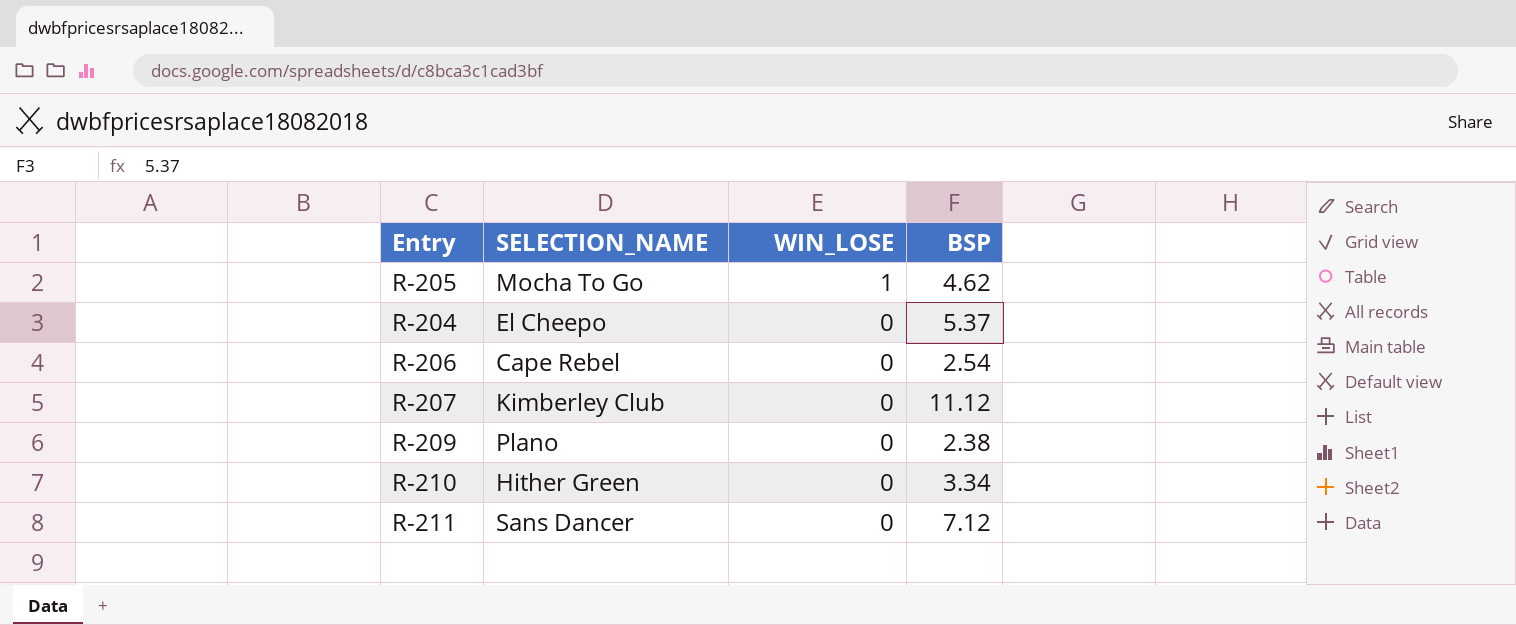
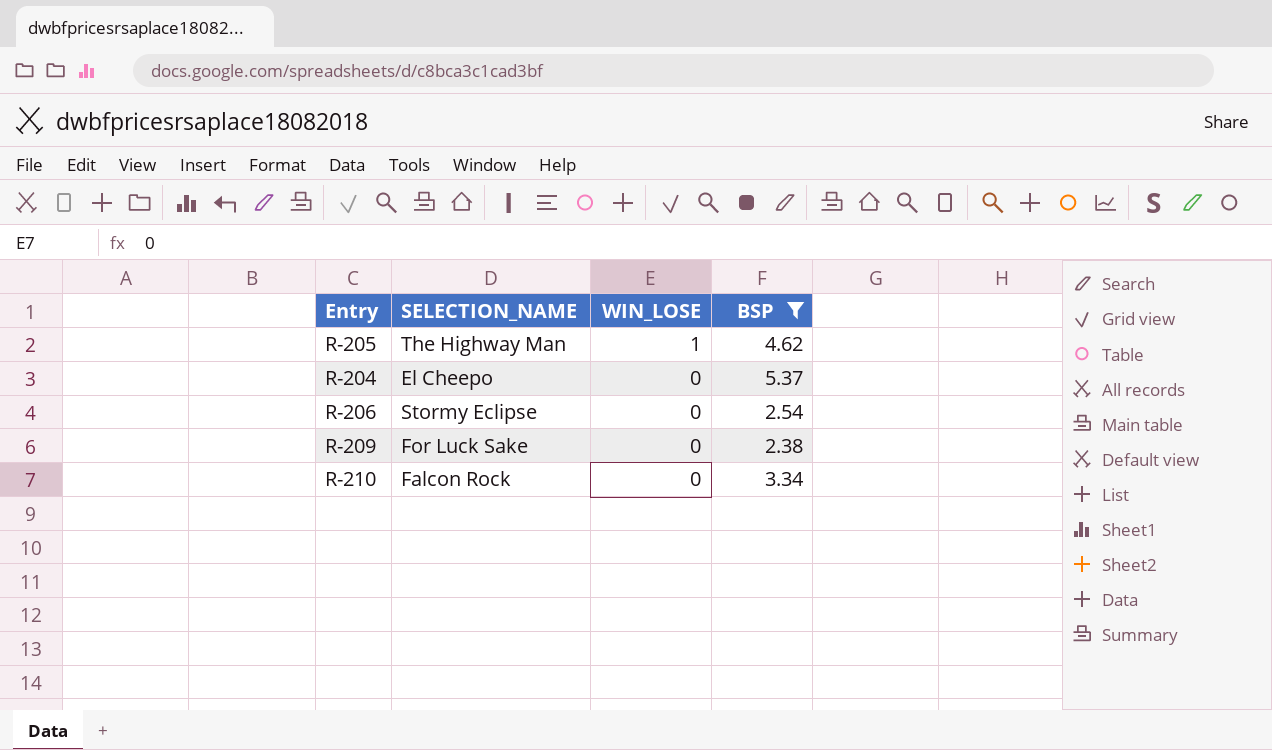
filter: none -> BSP <= 5.37
R-205 | SELECTION_NAME: Mocha To Go -> The Highway Man
R-206 | SELECTION_NAME: Cape Rebel -> Stormy Eclipse
R-209 | SELECTION_NAME: Plano -> For Luck Sake
R-210 | SELECTION_NAME: Hither Green -> Falcon Rock

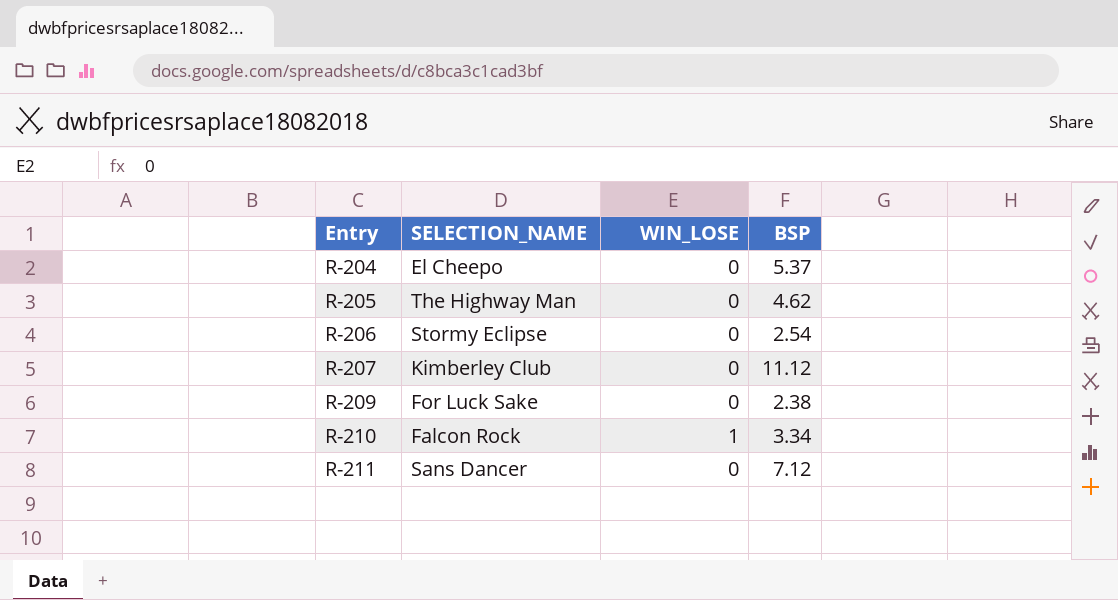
filter: BSP <= 5.37 -> none
row order: WIN_LOSE descending -> Entry ascending
R-205 | WIN_LOSE: 1 -> 0
R-210 | WIN_LOSE: 0 -> 1

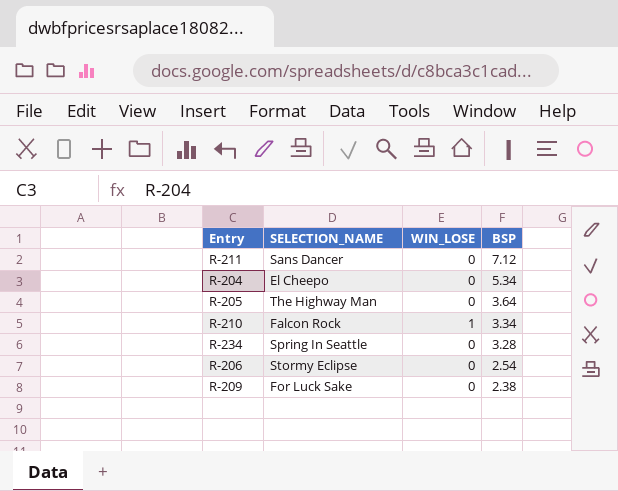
row order: Entry ascending -> BSP descending
row R-207: Kimberley Club | 0 | 11.12 -> none
R-204 | BSP: 5.37 -> 5.34
R-205 | BSP: 4.62 -> 3.64
row R-234: none -> Spring In Seattle | 0 | 3.28

